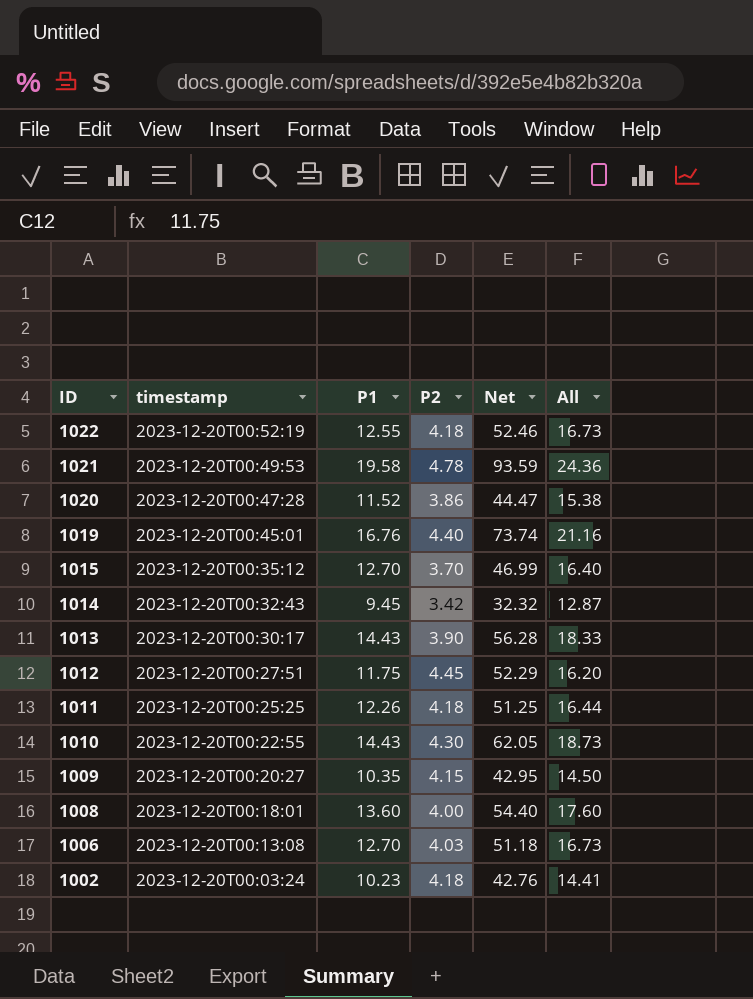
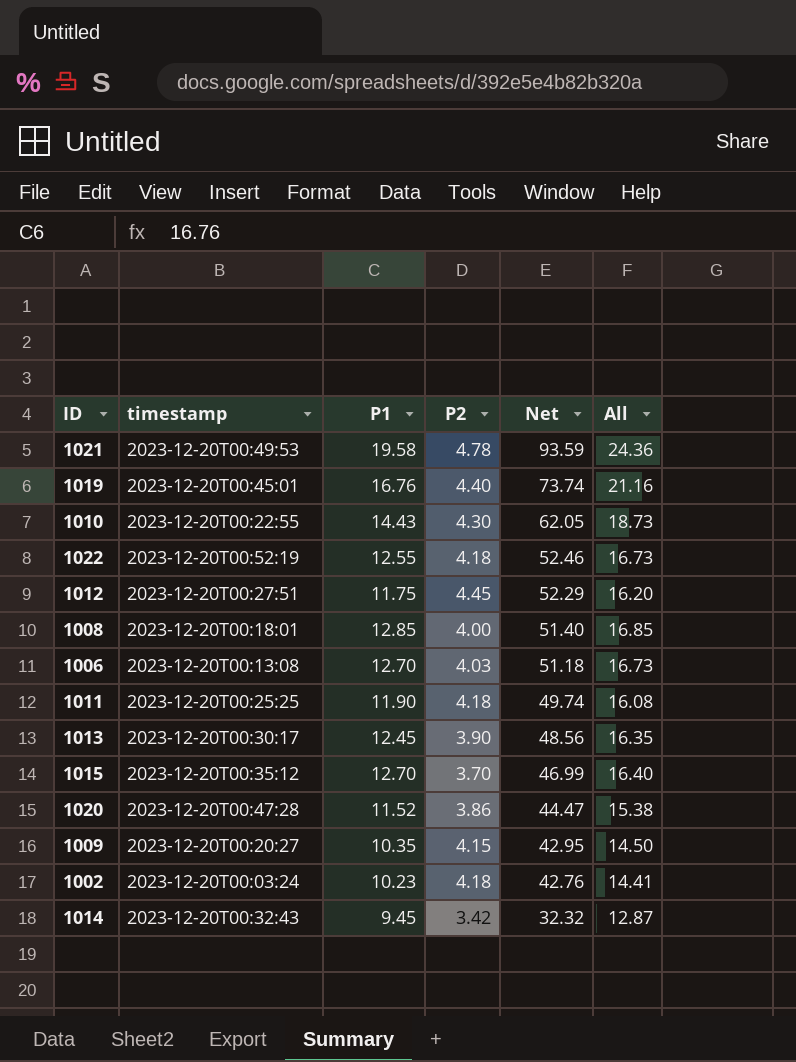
row order: ID descending -> Net descending
1008 | P1: 13.60 -> 12.85
1008 | Net: 54.40 -> 51.40
1008 | All: 17.60 -> 16.85
1011 | P1: 12.26 -> 11.90
1011 | Net: 51.25 -> 49.74
1011 | All: 16.44 -> 16.08
1013 | P1: 14.43 -> 12.45
1013 | Net: 56.28 -> 48.56
1013 | All: 18.33 -> 16.35

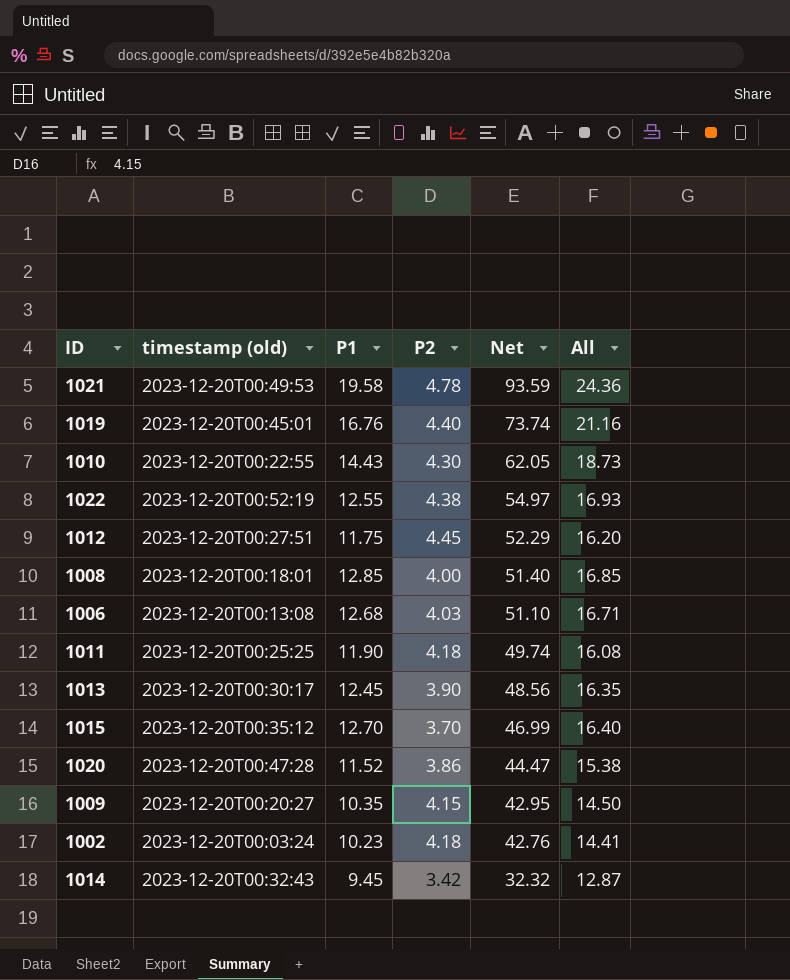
column name: timestamp -> timestamp (old)
1022 | P2: 4.18 -> 4.38
1022 | Net: 52.46 -> 54.97
1022 | All: 16.73 -> 16.93
1006 | P1: 12.70 -> 12.68
1006 | Net: 51.18 -> 51.10
1006 | All: 16.73 -> 16.71

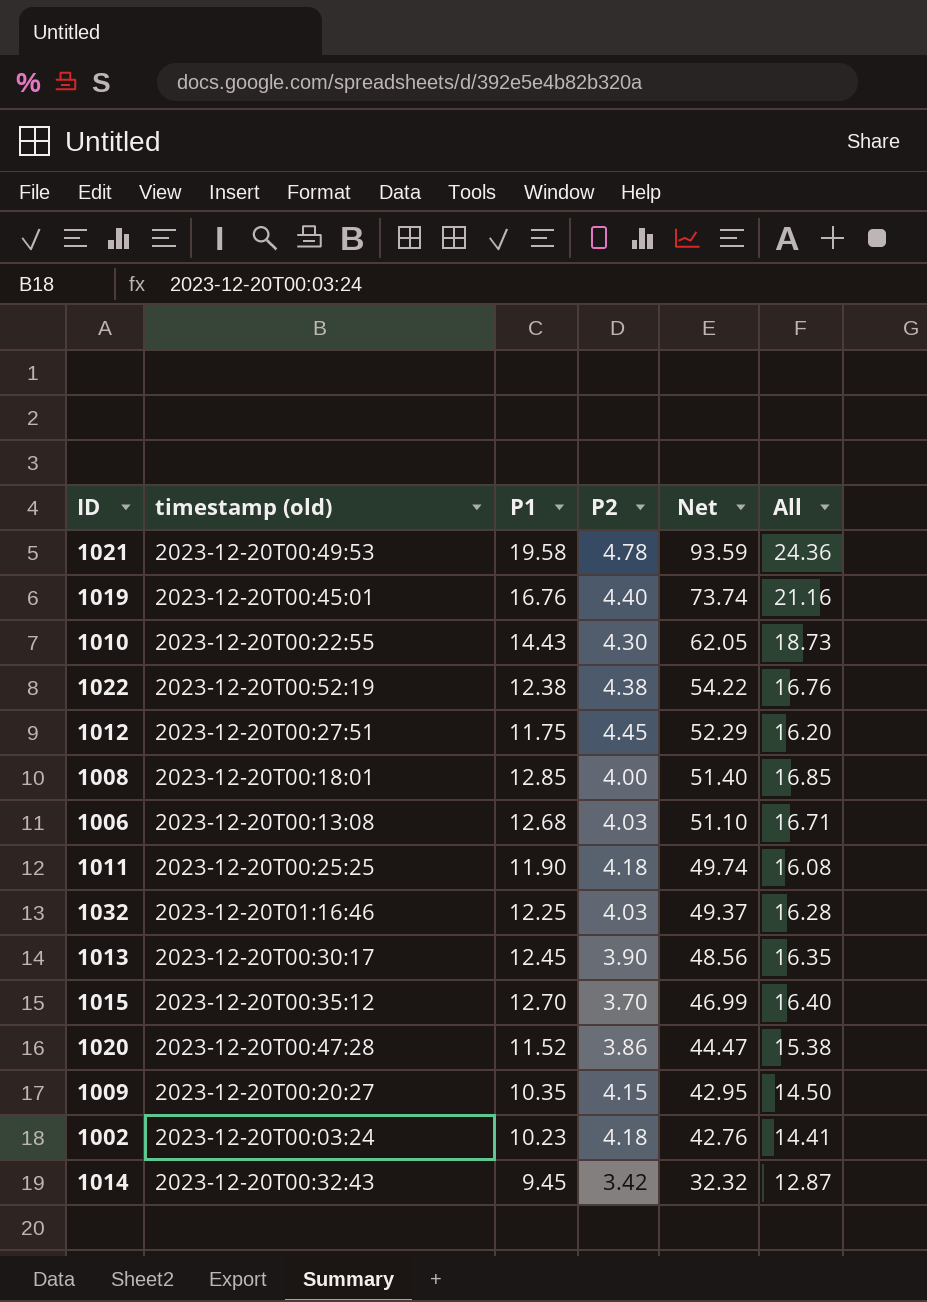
1022 | P1: 12.55 -> 12.38
1022 | Net: 54.97 -> 54.22
1022 | All: 16.93 -> 16.76
row 1032: none -> 2023-12-20T01:16:46 | 12.25 | 4.03 | 49.37 | 16.28

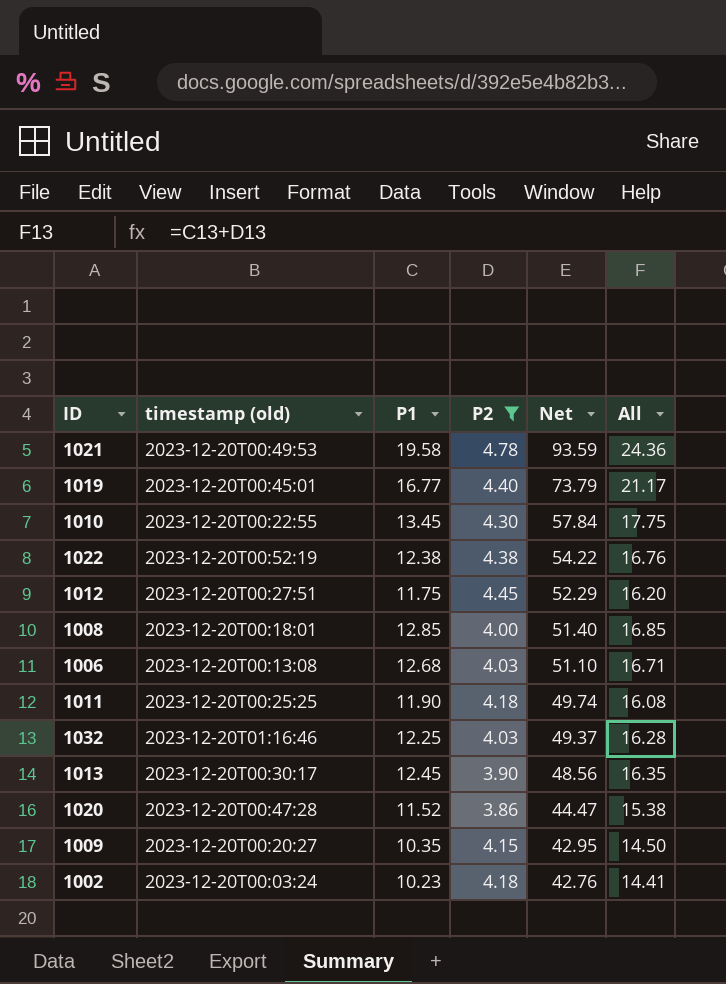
filter: none -> P2 >= 3.86
1019 | P1: 16.76 -> 16.77
1019 | Net: 73.74 -> 73.79
1019 | All: 21.16 -> 21.17
1010 | P1: 14.43 -> 13.45
1010 | Net: 62.05 -> 57.84
1010 | All: 18.73 -> 17.75

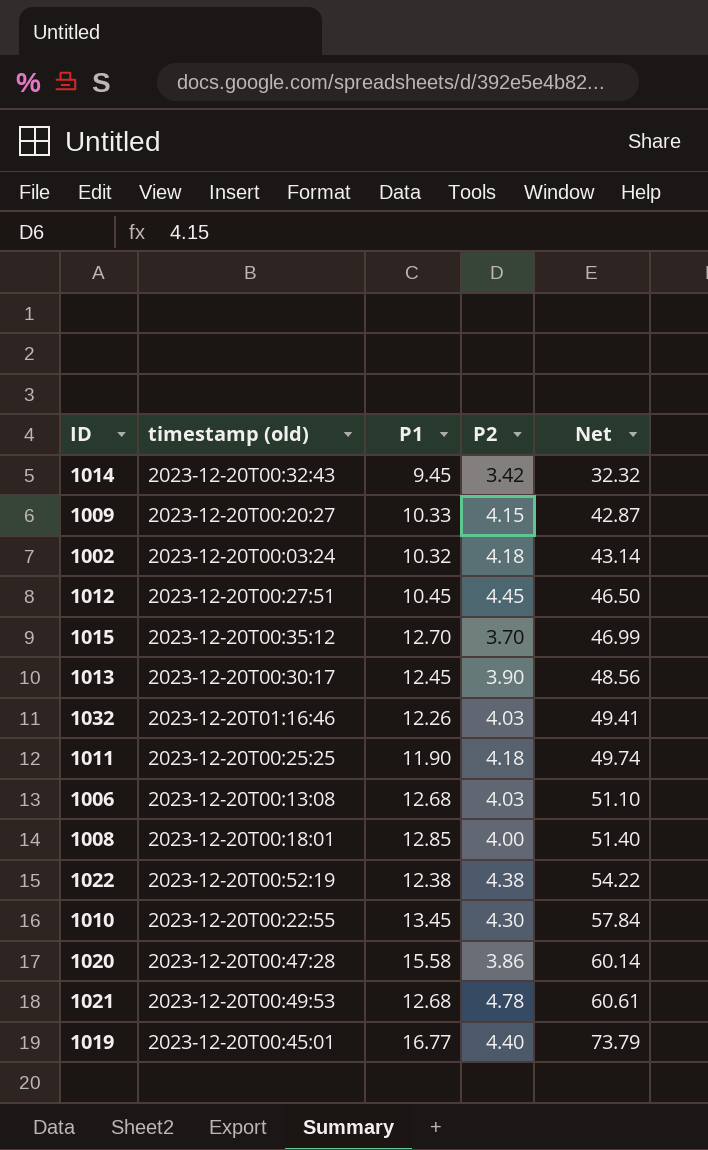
filter: P2 >= 3.86 -> none
row order: Net descending -> Net ascending
column All | formula: [P1] + [P2] -> none
1009 | P1: 10.35 -> 10.33
1009 | Net: 42.95 -> 42.87
1002 | P1: 10.23 -> 10.32
1002 | Net: 42.76 -> 43.14
1012 | P1: 11.75 -> 10.45
1012 | Net: 52.29 -> 46.50
1032 | P1: 12.25 -> 12.26
1032 | Net: 49.37 -> 49.41
1020 | P1: 11.52 -> 15.58
1020 | Net: 44.47 -> 60.14
1021 | P1: 19.58 -> 12.68
1021 | Net: 93.59 -> 60.61

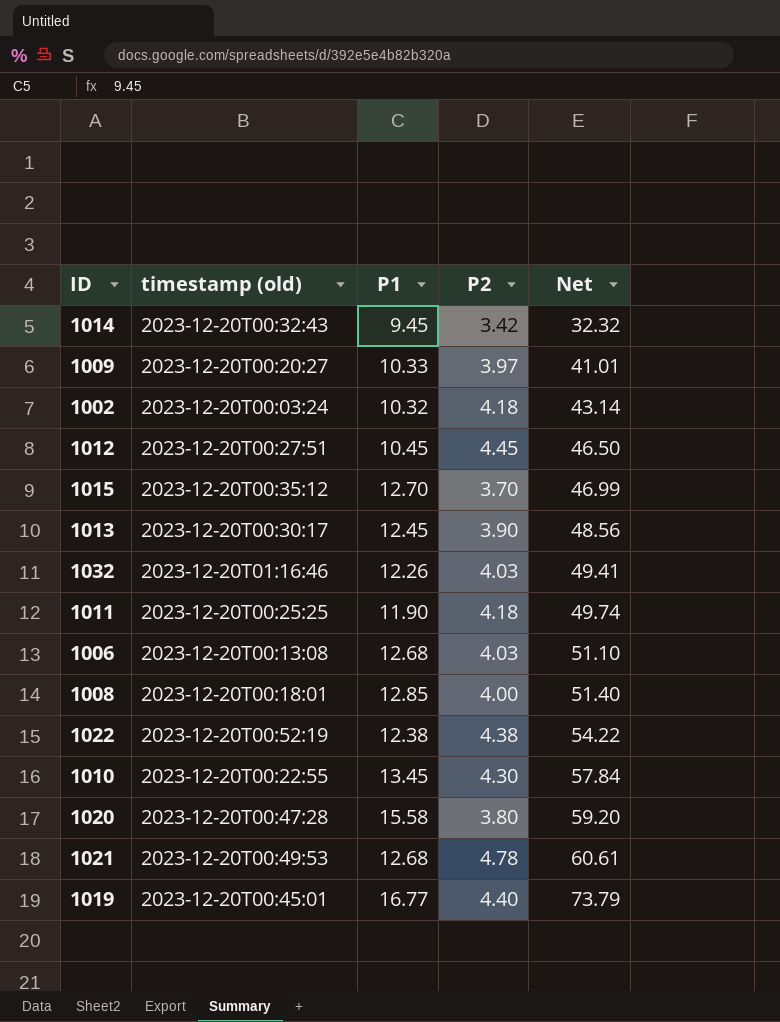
1009 | P2: 4.15 -> 3.97
1009 | Net: 42.87 -> 41.01
1020 | P2: 3.86 -> 3.80
1020 | Net: 60.14 -> 59.20

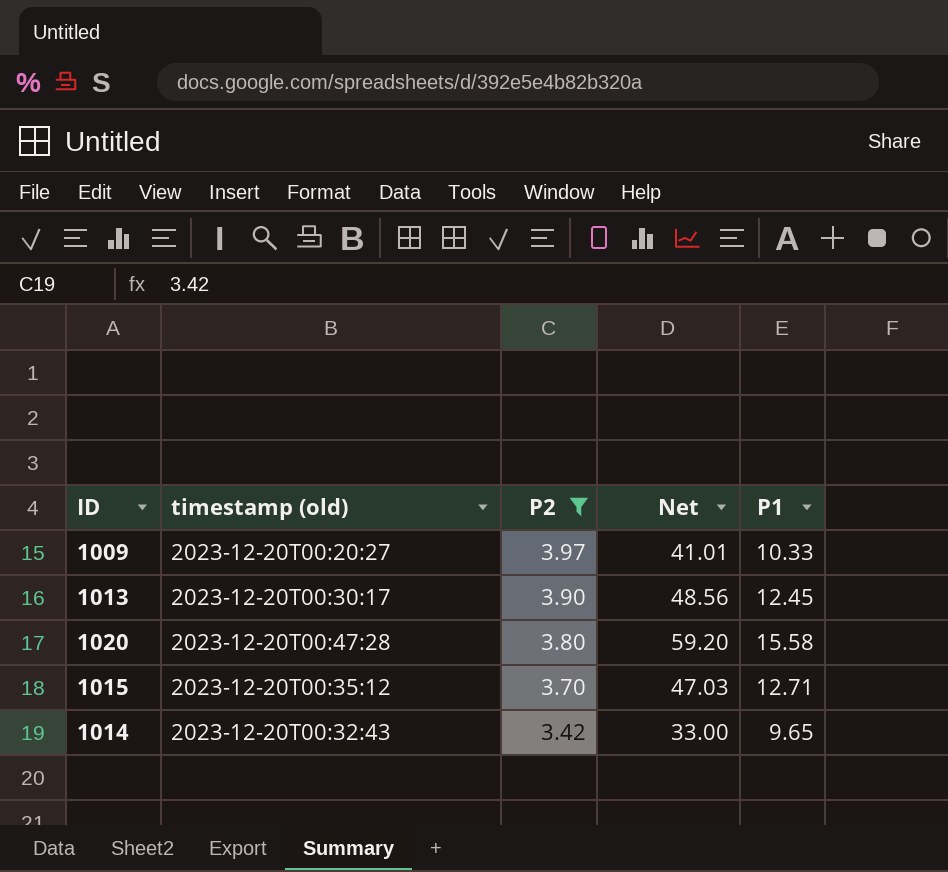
filter: none -> P2 <= 3.97
row order: Net ascending -> P2 descending
column P1 | position: 3 -> 5
1015 | Net: 46.99 -> 47.03
1015 | P1: 12.70 -> 12.71
1014 | Net: 32.32 -> 33.00
1014 | P1: 9.45 -> 9.65

